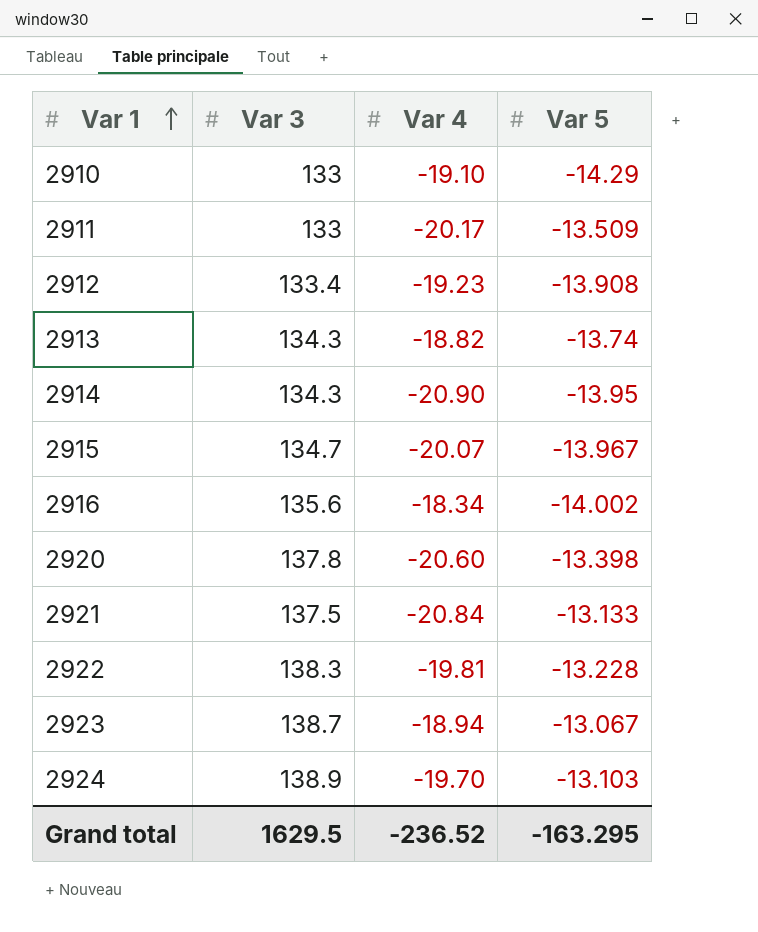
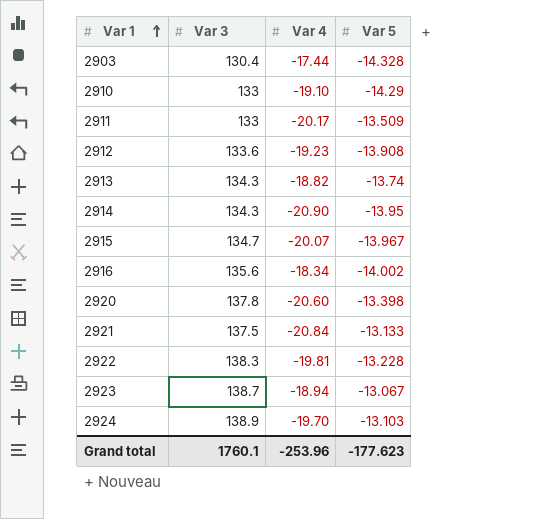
row 2903: none -> 130.4 | -17.44 | -14.328
2912 | Var 3: 133.4 -> 133.6
Grand total | Var 3: 1629.5 -> 1760.1
Grand total | Var 4: -236.52 -> -253.96
Grand total | Var 5: -163.295 -> -177.623

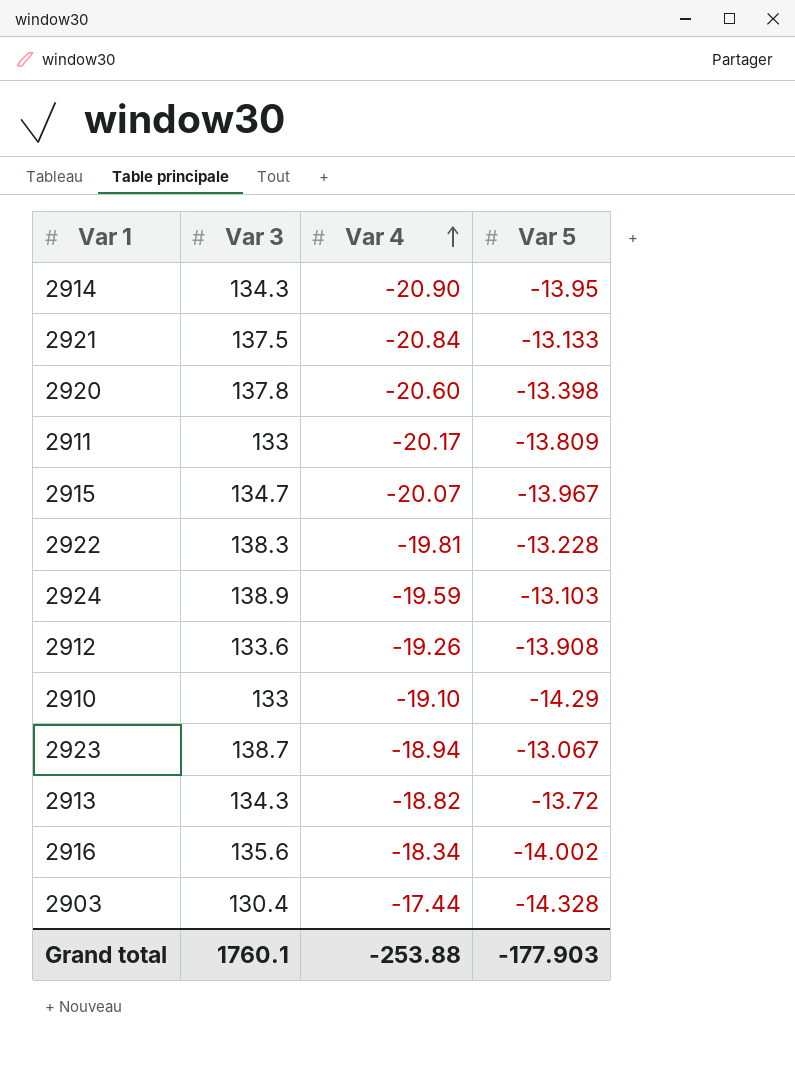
row order: Var 1 ascending -> Var 4 ascending
2911 | Var 5: -13.509 -> -13.809
2924 | Var 4: -19.70 -> -19.59
2912 | Var 4: -19.23 -> -19.26
2913 | Var 5: -13.74 -> -13.72
Grand total | Var 4: -253.96 -> -253.88
Grand total | Var 5: -177.623 -> -177.903

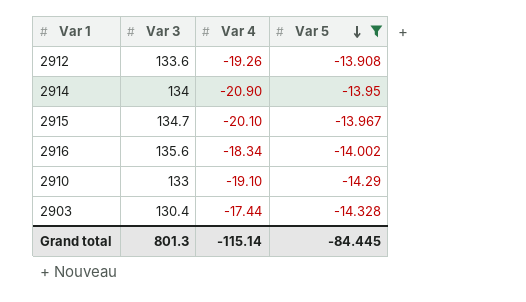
filter: none -> Var 5 <= -13.908
row order: Var 4 ascending -> Var 5 descending
2914 | Var 3: 134.3 -> 134
2915 | Var 4: -20.07 -> -20.10
Grand total | Var 3: 1760.1 -> 801.3
Grand total | Var 4: -253.88 -> -115.14
Grand total | Var 5: -177.903 -> -84.445

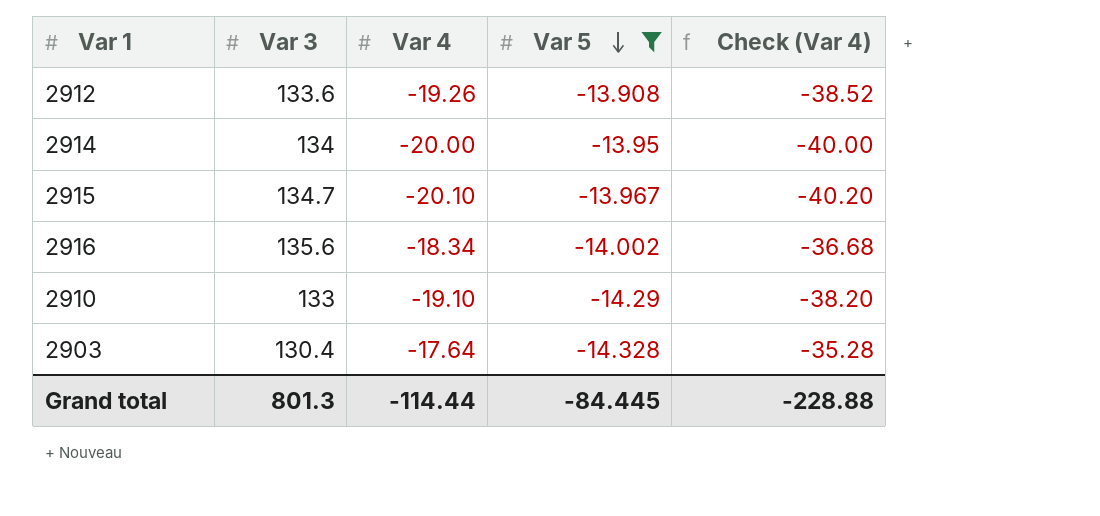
column Check (Var 4) | formula: none -> [Var 4] * 2
2914 | Var 4: -20.90 -> -20.00
2903 | Var 4: -17.44 -> -17.64
Grand total | Var 4: -115.14 -> -114.44

